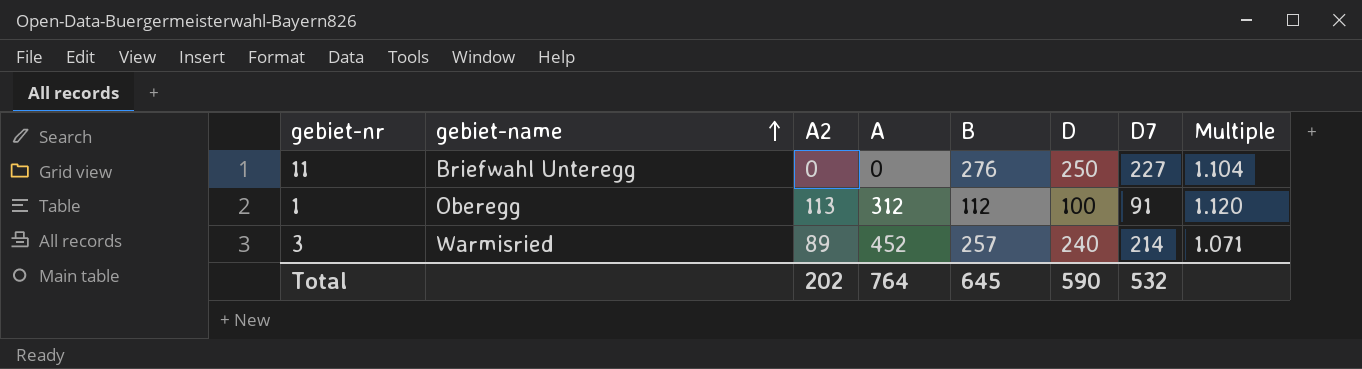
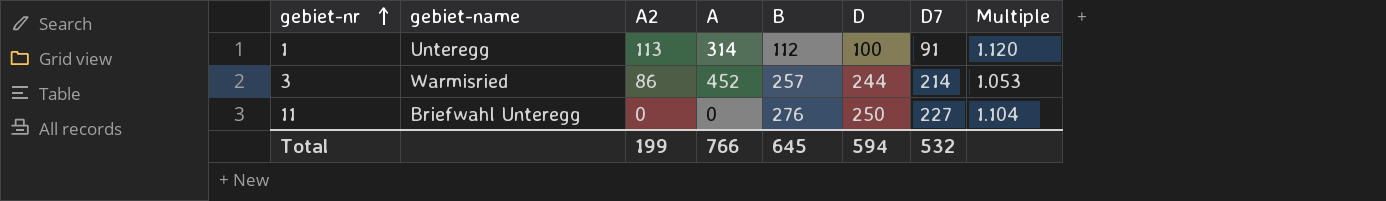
row order: gebiet-name ascending -> gebiet-nr ascending
1 | gebiet-name: Oberegg -> Unteregg
1 | A: 312 -> 314
3 | A2: 89 -> 86
3 | D: 240 -> 244
3 | Multiple: 1.071 -> 1.053
Total | A2: 202 -> 199
Total | A: 764 -> 766
Total | D: 590 -> 594

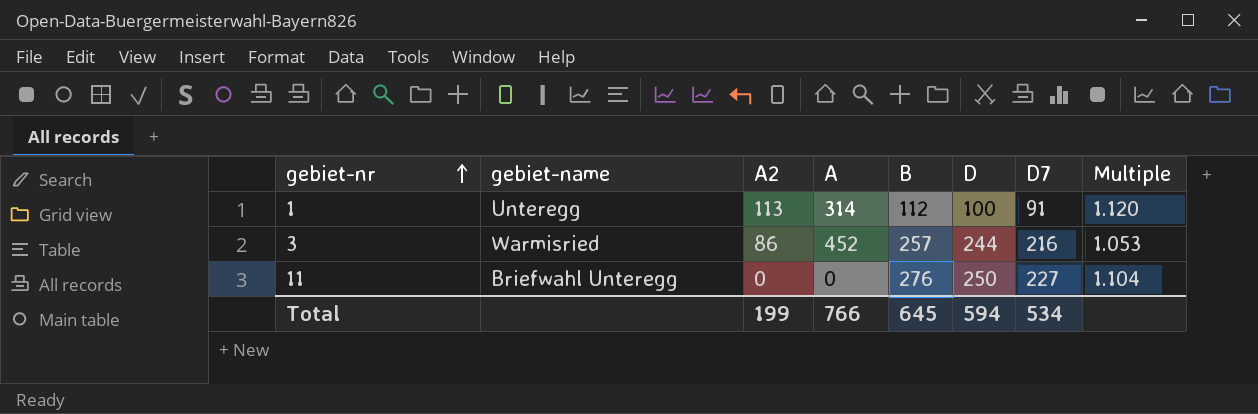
3 | D7: 214 -> 216
Total | D7: 532 -> 534

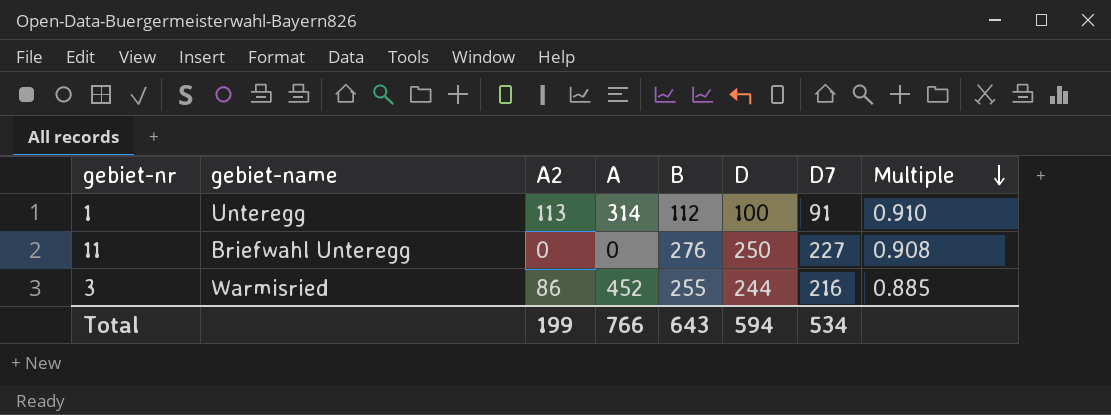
row order: gebiet-nr ascending -> Multiple descending
column Multiple | formula: [B] / [D] -> [D7] / [D]
3 | B: 257 -> 255
Total | B: 645 -> 643

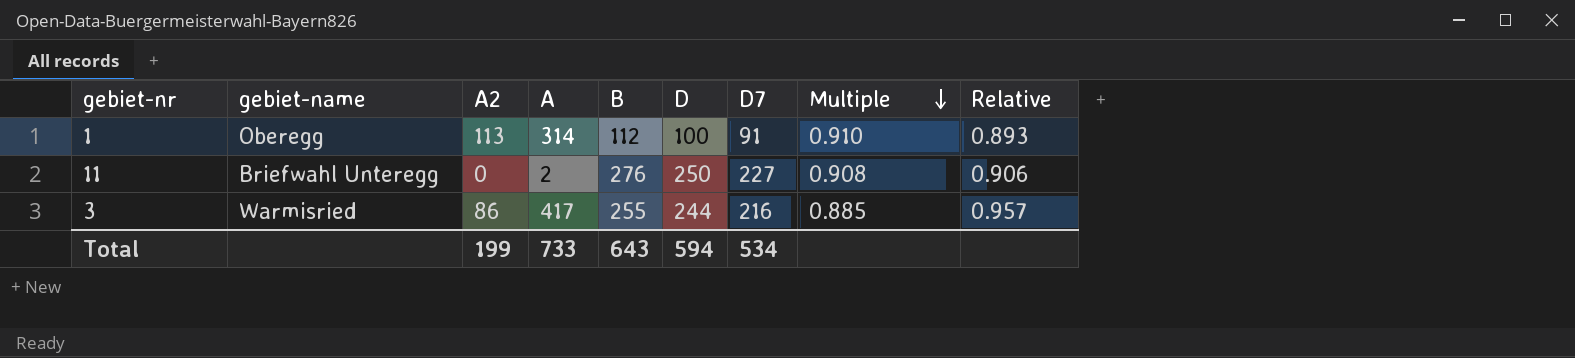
column Relative | formula: none -> [D] / [B]
1 | gebiet-name: Unteregg -> Oberegg
11 | A: 0 -> 2
3 | A: 452 -> 417
Total | A: 766 -> 733

